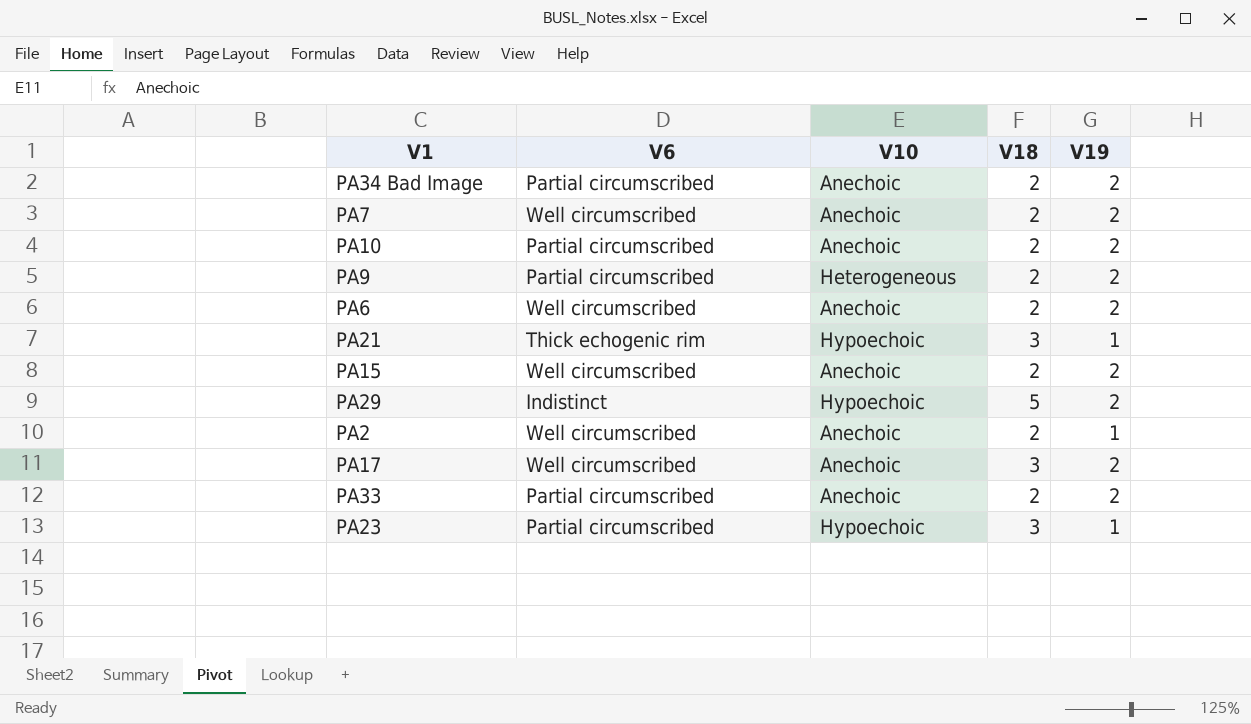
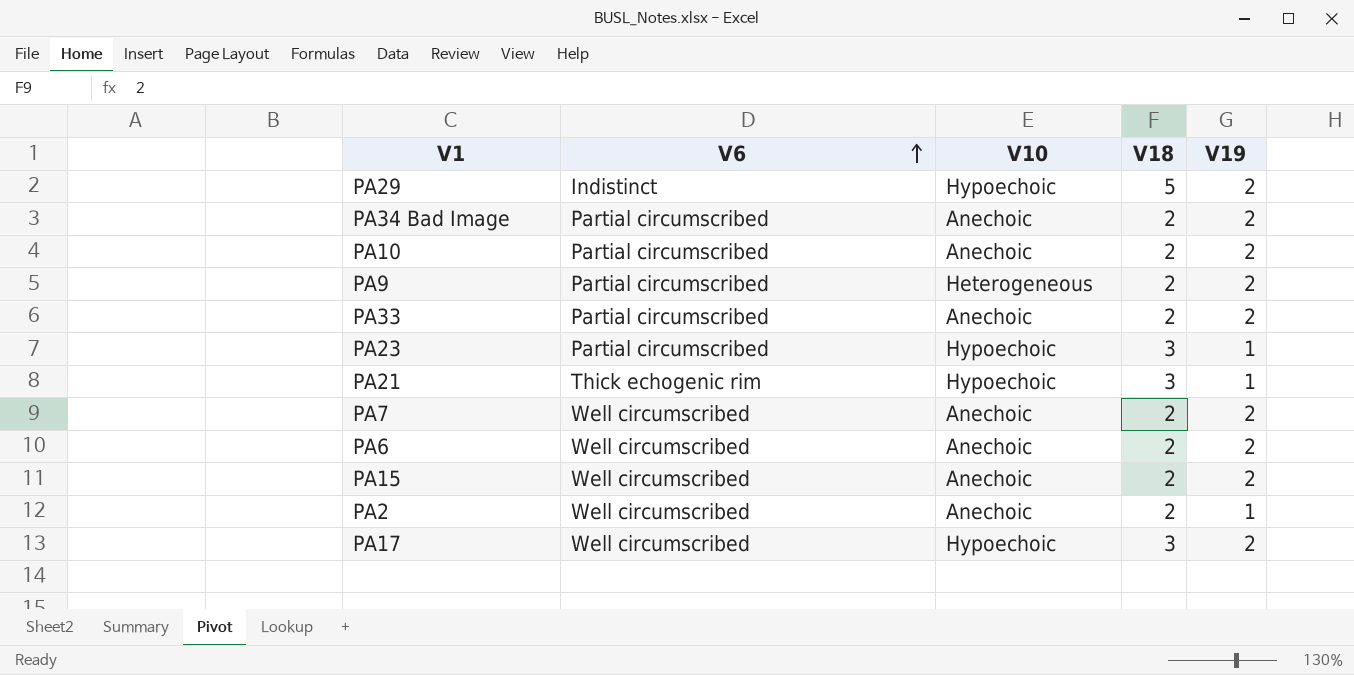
row order: none -> V6 ascending
PA17 | V10: Anechoic -> Hypoechoic

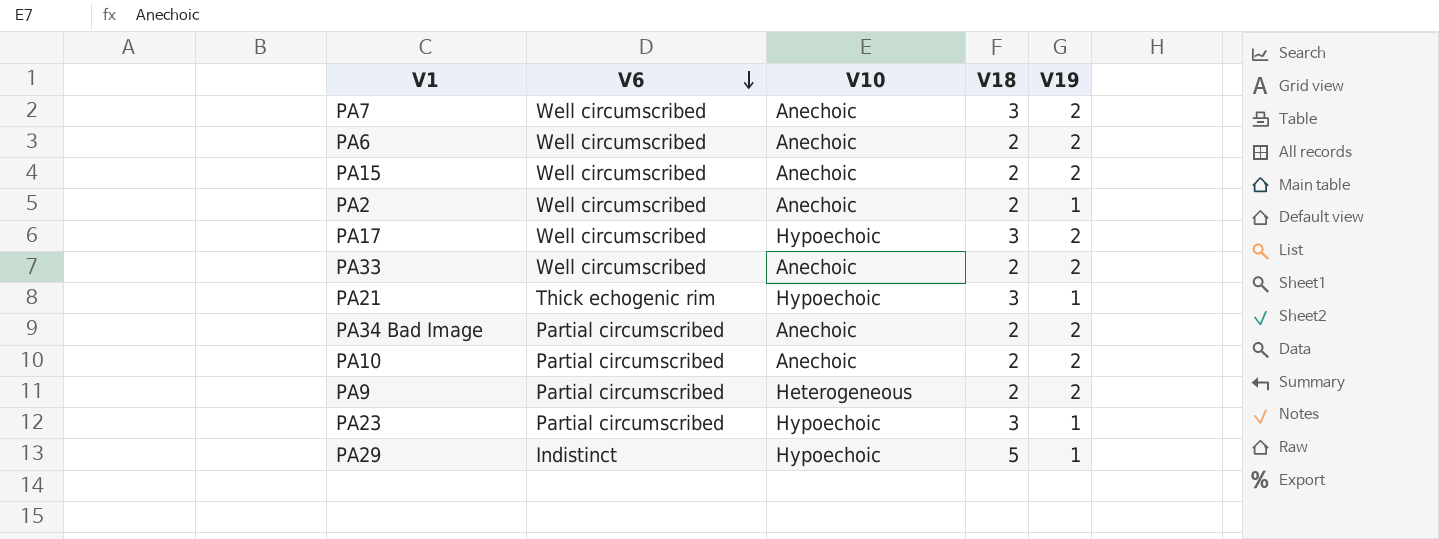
row order: V6 ascending -> V6 descending
PA7 | V18: 2 -> 3
PA33 | V6: Partial circumscribed -> Well circumscribed
PA29 | V19: 2 -> 1

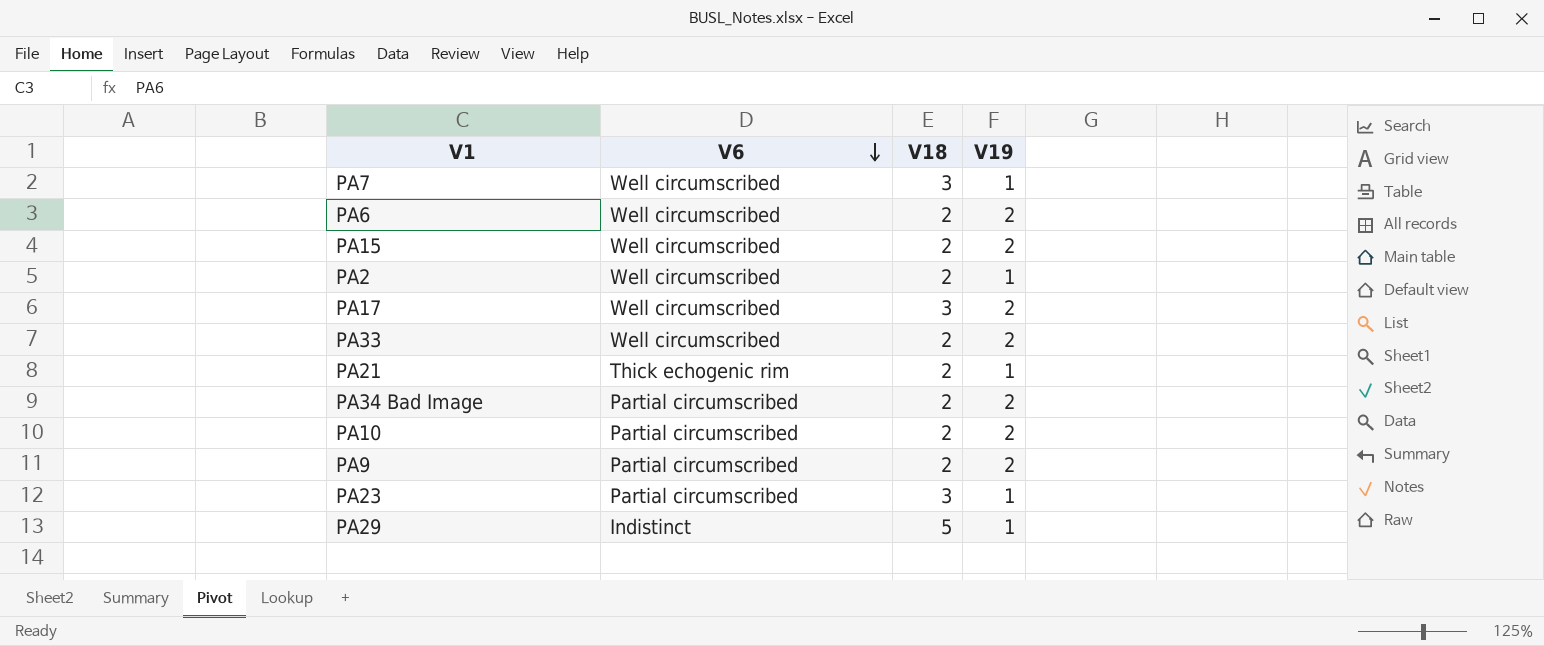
column V10 | position: 3 -> none
PA7 | V19: 2 -> 1
PA21 | V18: 3 -> 2

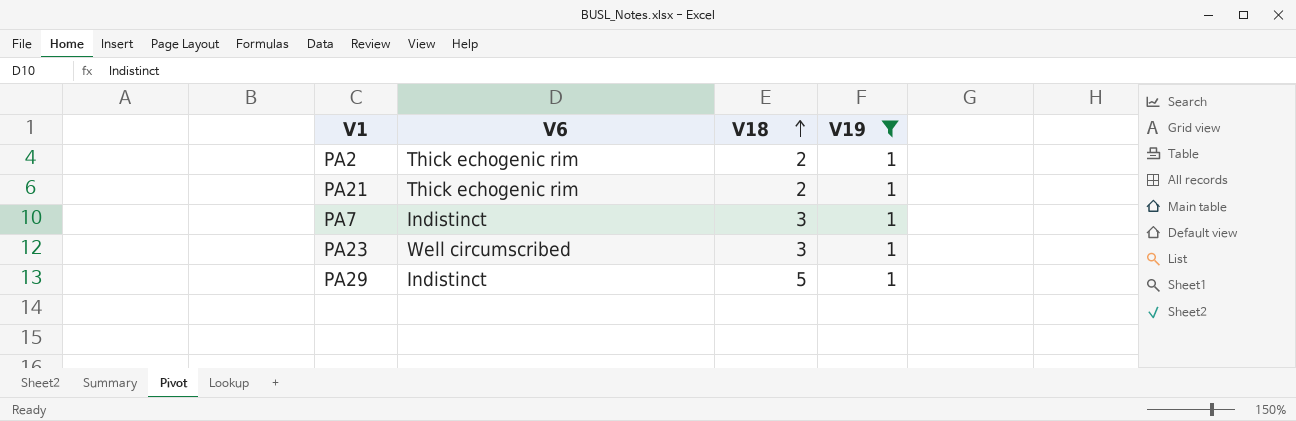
filter: none -> V19 = 1
row order: V6 descending -> V18 ascending
PA2 | V6: Well circumscribed -> Thick echogenic rim
PA7 | V6: Well circumscribed -> Indistinct
PA23 | V6: Partial circumscribed -> Well circumscribed

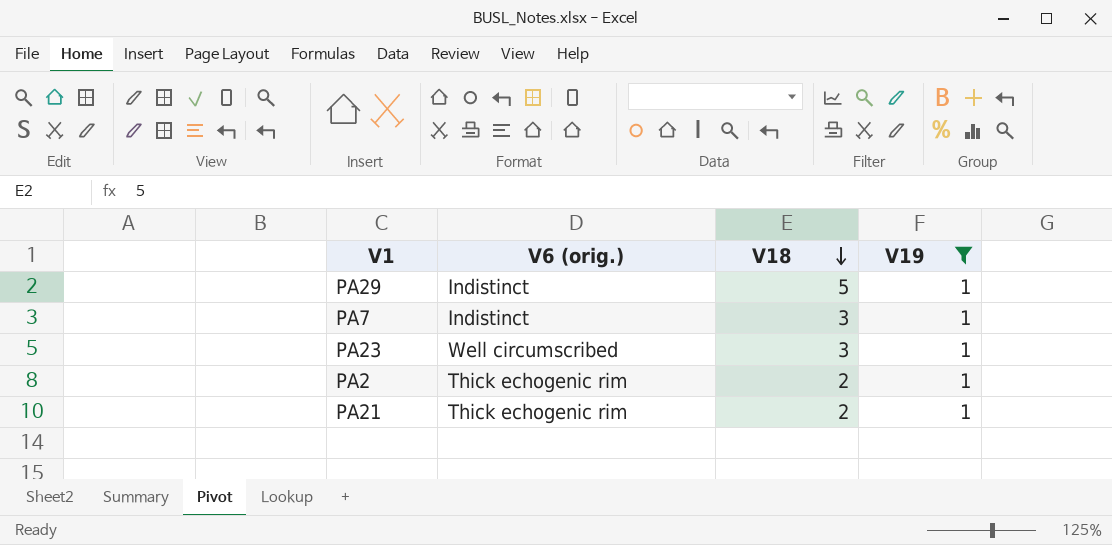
row order: V18 ascending -> V18 descending
column name: V6 -> V6 (orig.)

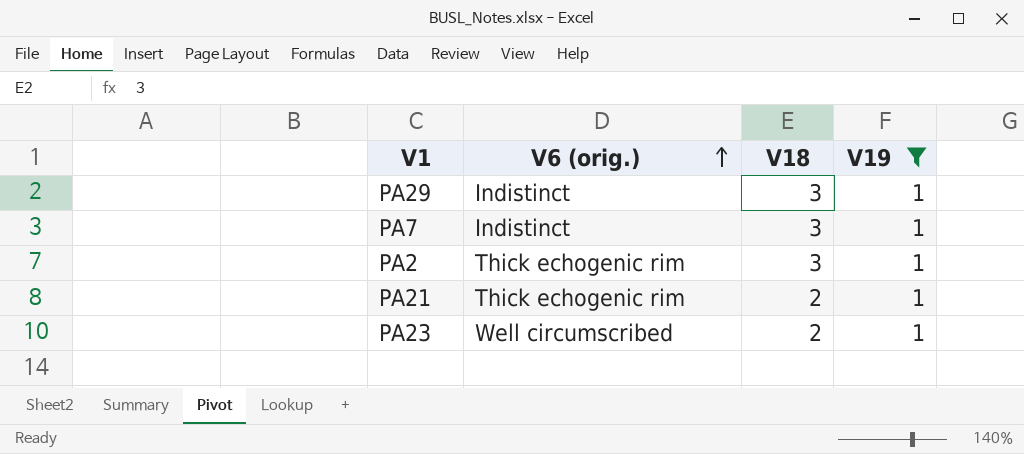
row order: V18 descending -> V6 (orig.) ascending
PA29 | V18: 5 -> 3
PA2 | V18: 2 -> 3
PA23 | V18: 3 -> 2

